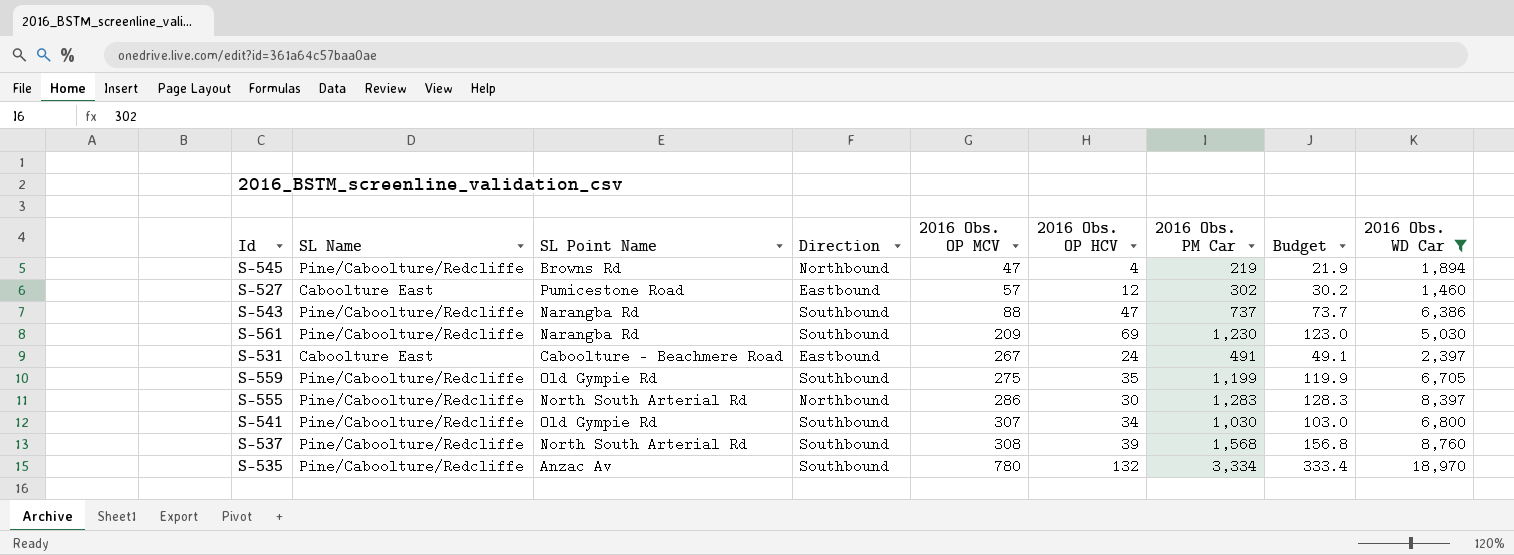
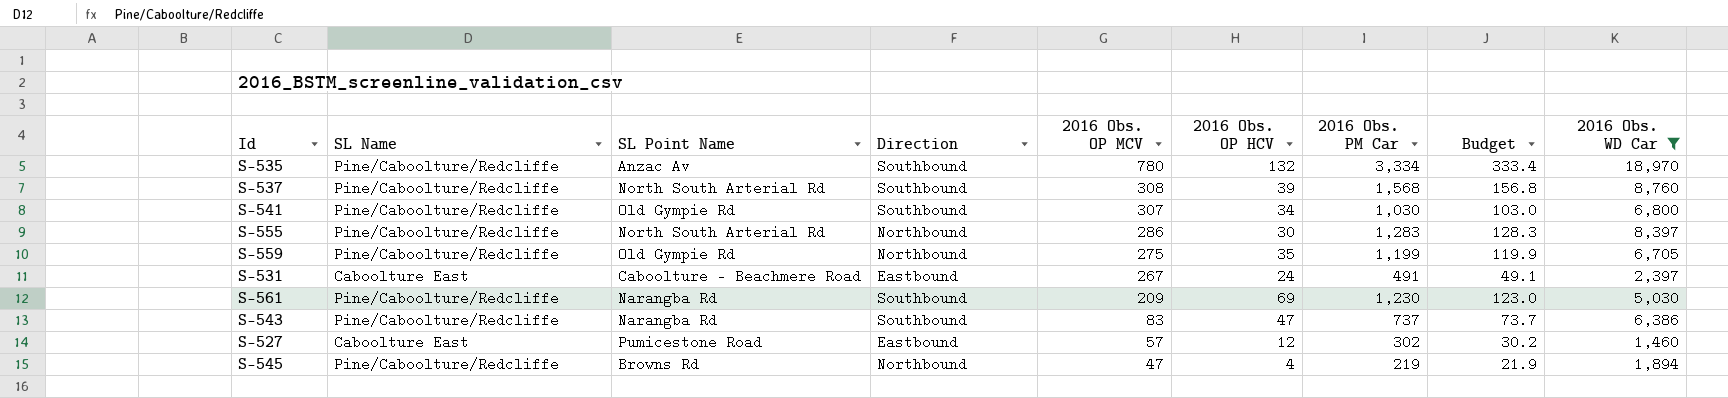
row order: 2016 Obs. OP MCV ascending -> 2016 Obs. OP MCV descending
S-559 | Direction: Southbound -> Northbound
S-543 | 2016 Obs. OP MCV: 88 -> 83

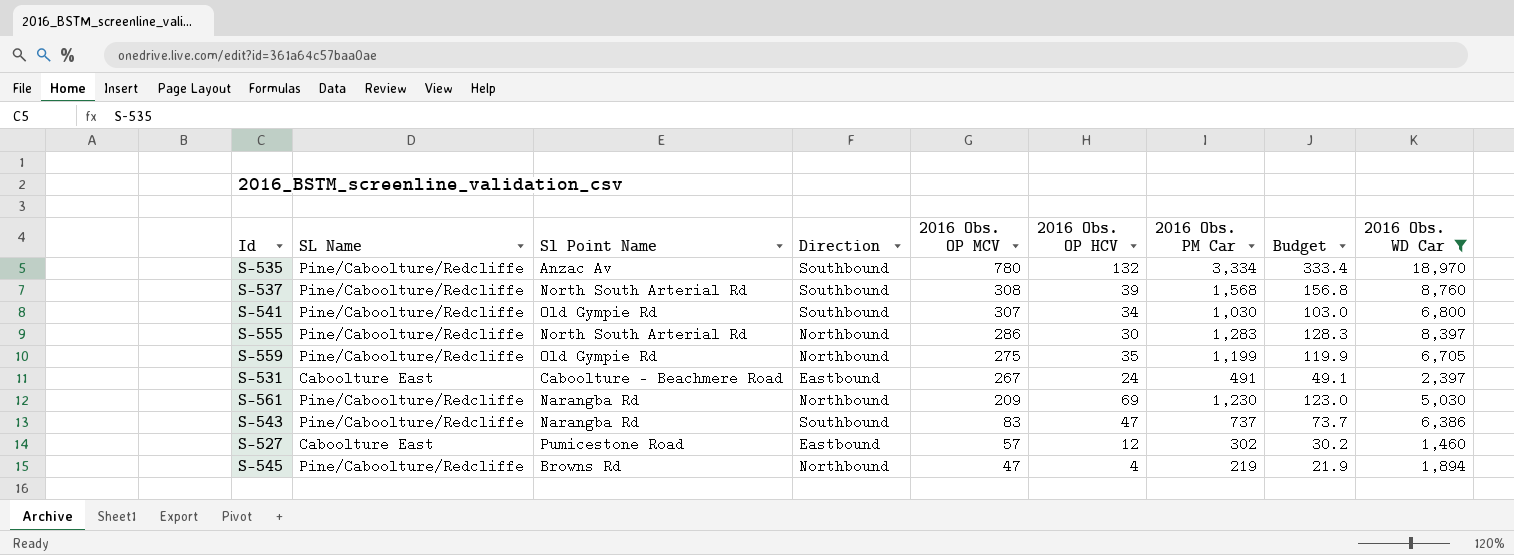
column name: SL Point Name -> Sl Point Name
S-561 | Direction: Southbound -> Northbound

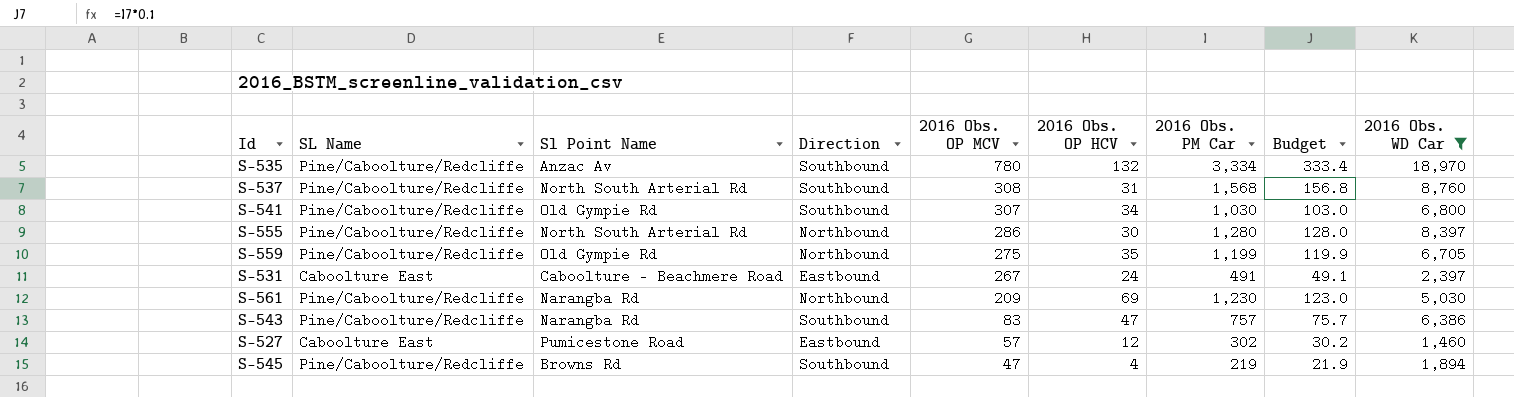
S-537 | 2016 Obs. OP HCV: 39 -> 31
S-555 | 2016 Obs. PM Car: 1,283 -> 1,280
S-555 | Budget: 128.3 -> 128.0
S-543 | 2016 Obs. PM Car: 737 -> 757
S-543 | Budget: 73.7 -> 75.7
S-545 | Direction: Northbound -> Southbound

